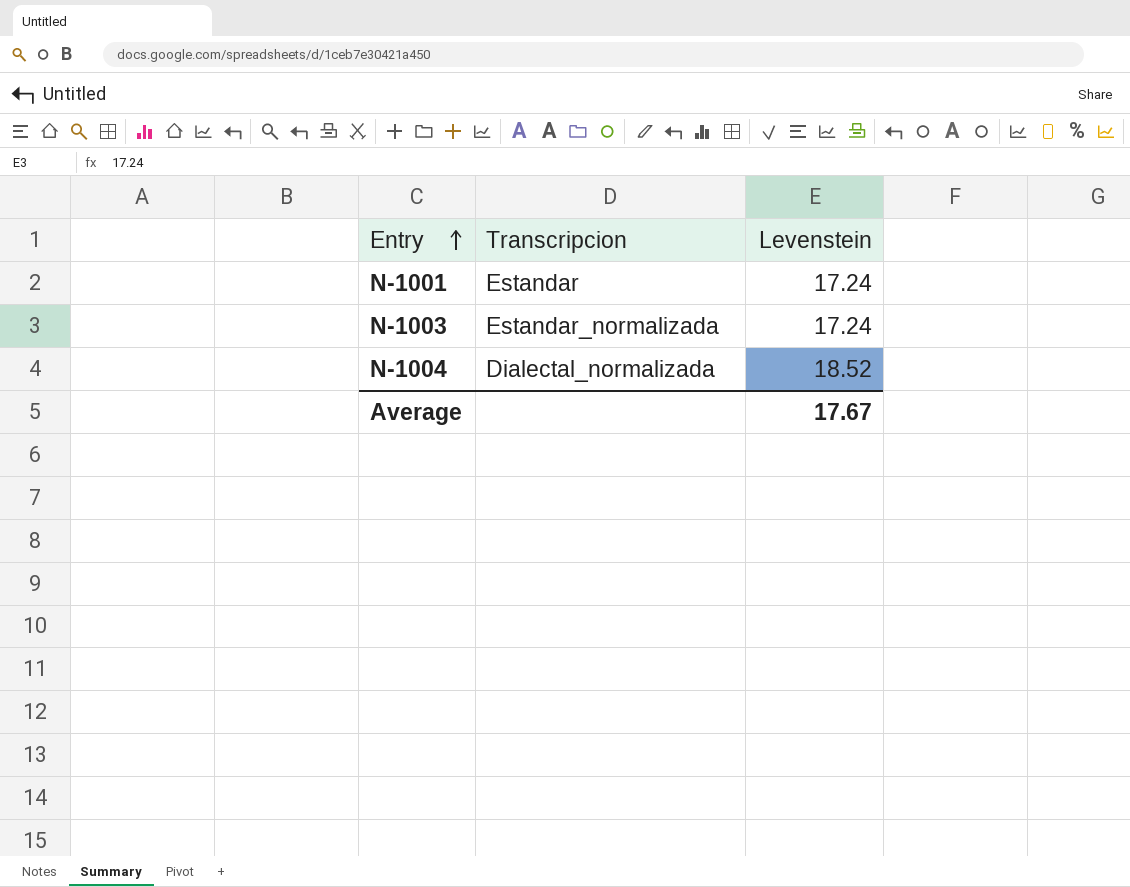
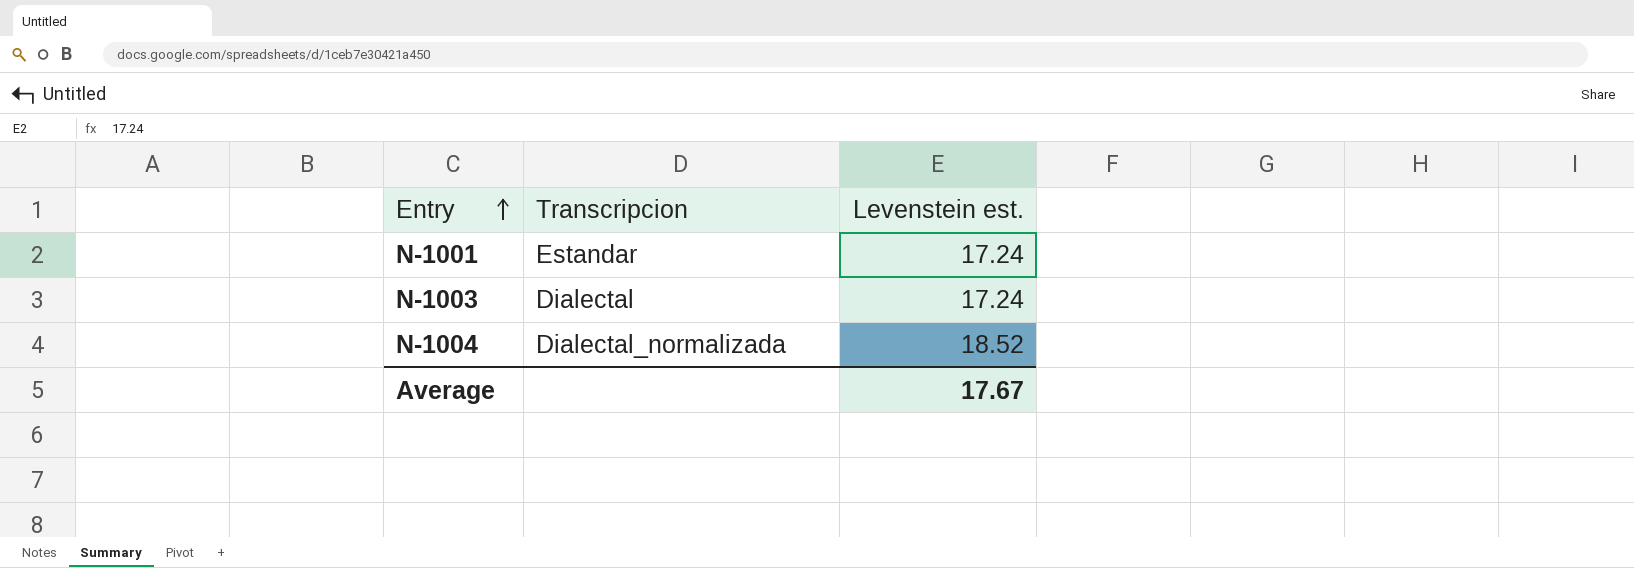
column name: Levenstein -> Levenstein est.
N-1003 | Transcripcion: Estandar_normalizada -> Dialectal

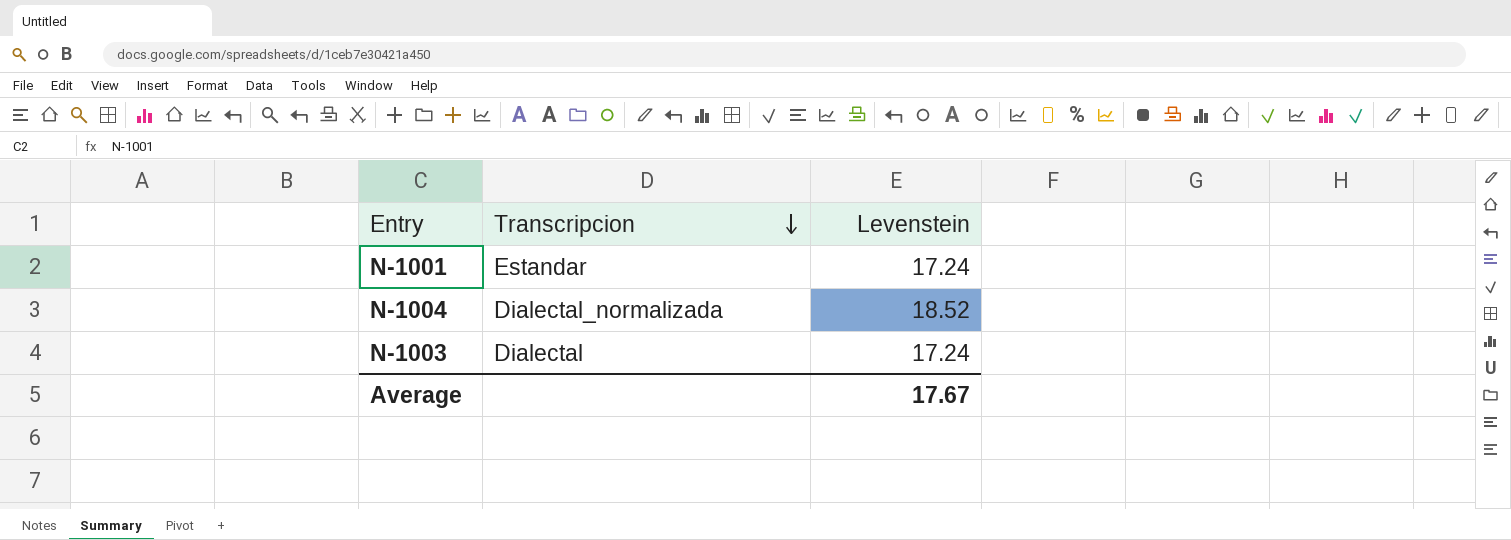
row order: Entry ascending -> Transcripcion descending
column name: Levenstein est. -> Levenstein

